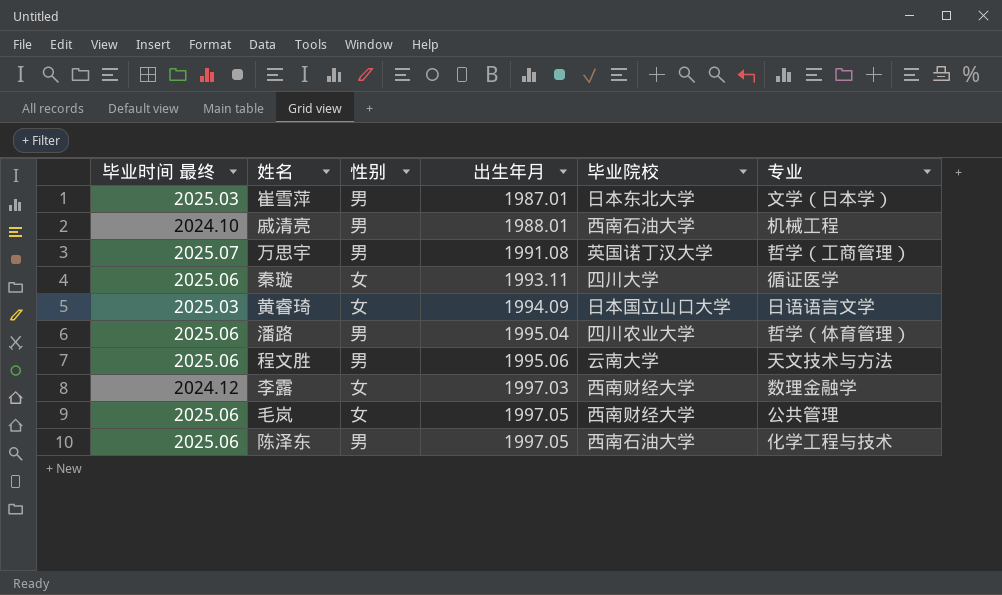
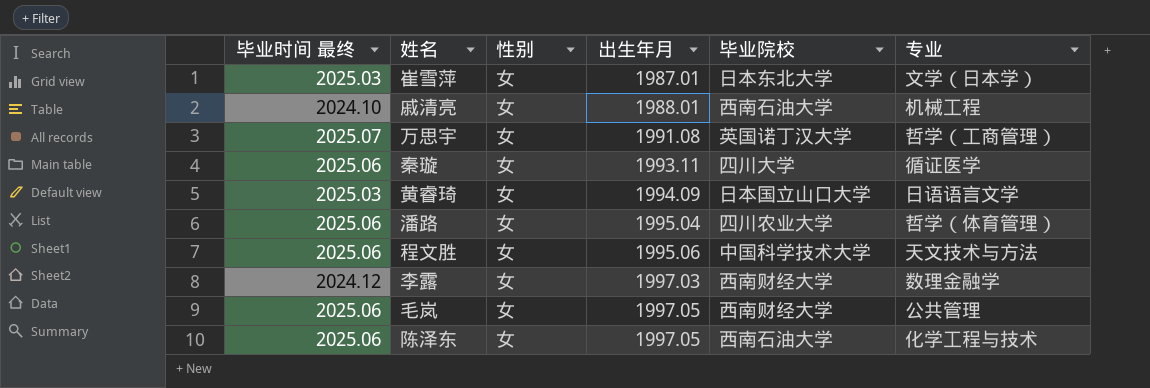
崔雪萍 | 性别: 男 -> 女
戚清亮 | 性别: 男 -> 女
万思宇 | 性别: 男 -> 女
潘路 | 性别: 男 -> 女
程文胜 | 性别: 男 -> 女
程文胜 | 毕业院校: 云南大学 -> 中国科学技术大学
陈泽东 | 性别: 男 -> 女

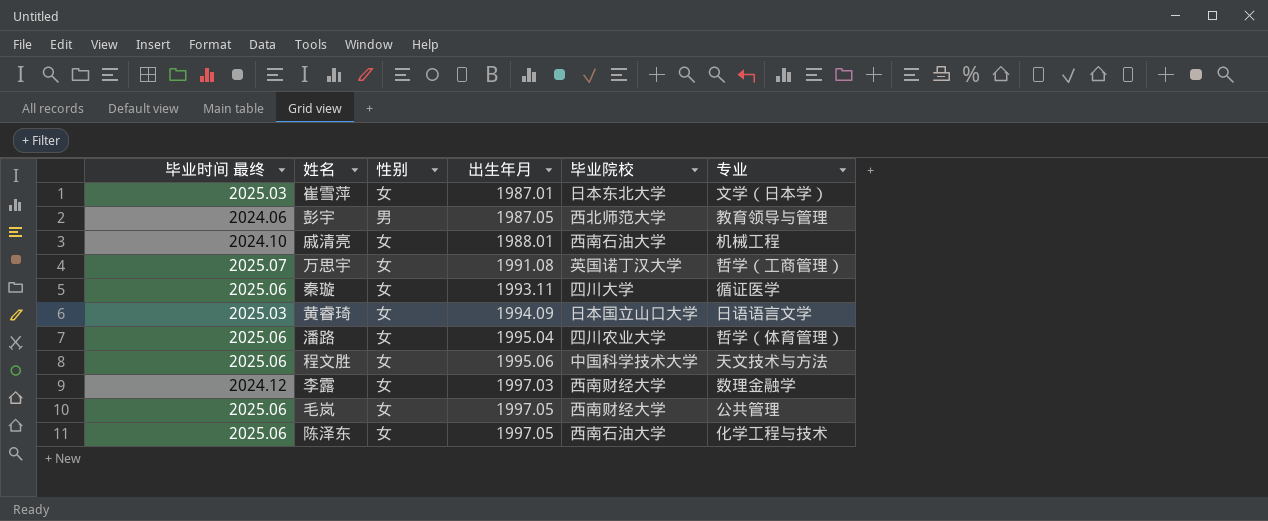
row 彭宇: none -> 2024.06 | 男 | 1987.05 | 西北师范大学 | 教育领导与管理

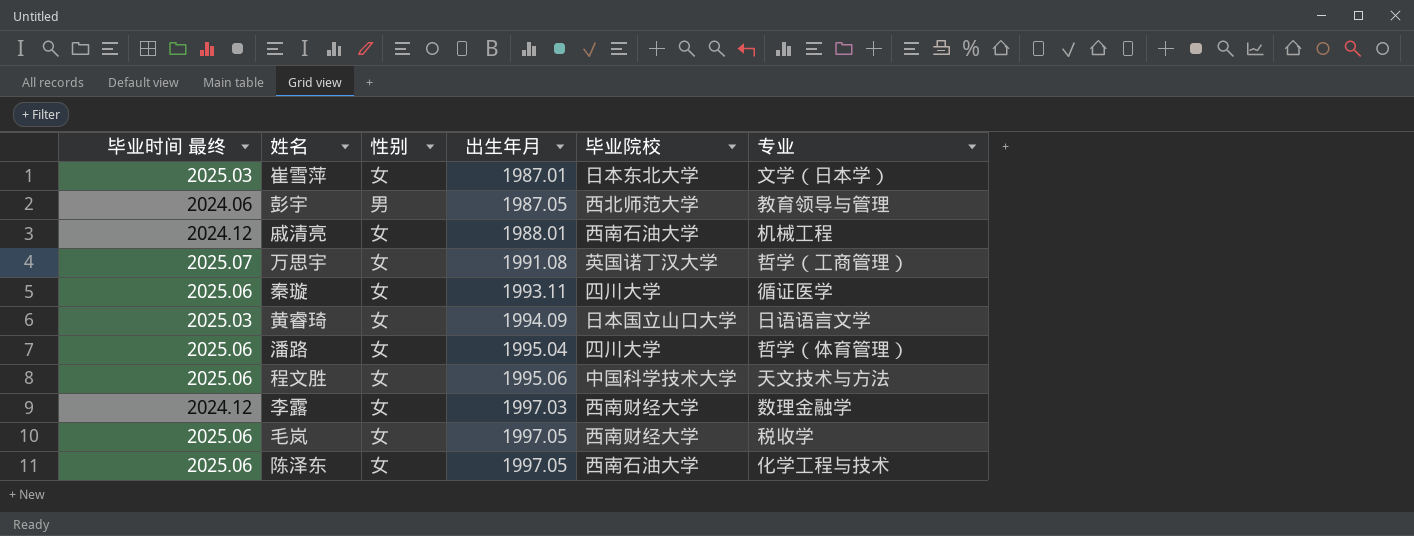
戚清亮 | 毕业时间 最终: 2024.10 -> 2024.12
潘路 | 毕业院校: 四川农业大学 -> 四川大学
毛岚 | 专业: 公共管理 -> 税收学

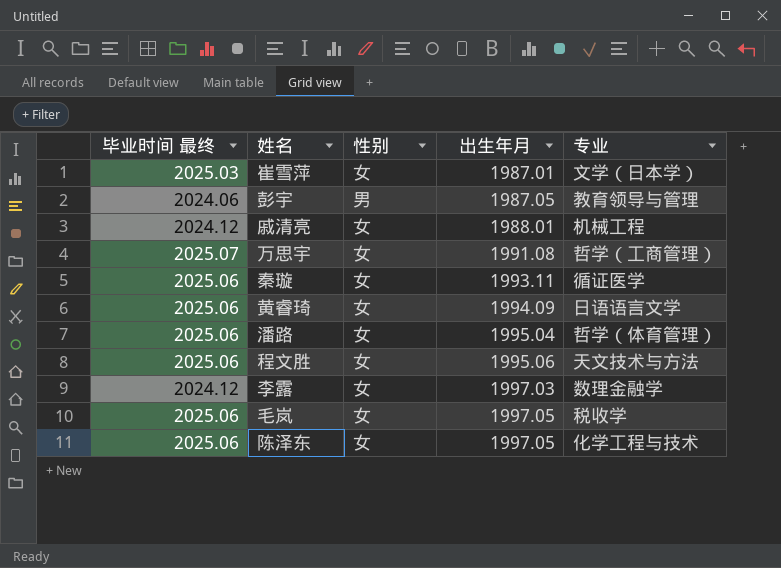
column 毕业院校 | position: 5 -> none
黄睿琦 | 毕业时间 最终: 2025.03 -> 2025.06

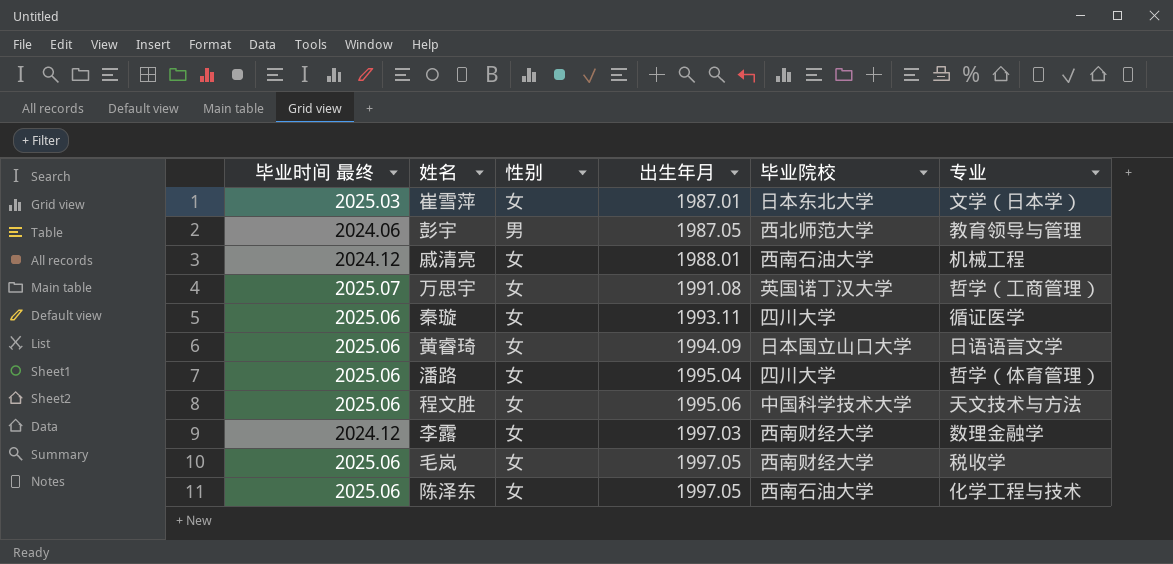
column 毕业院校 | position: none -> 5

